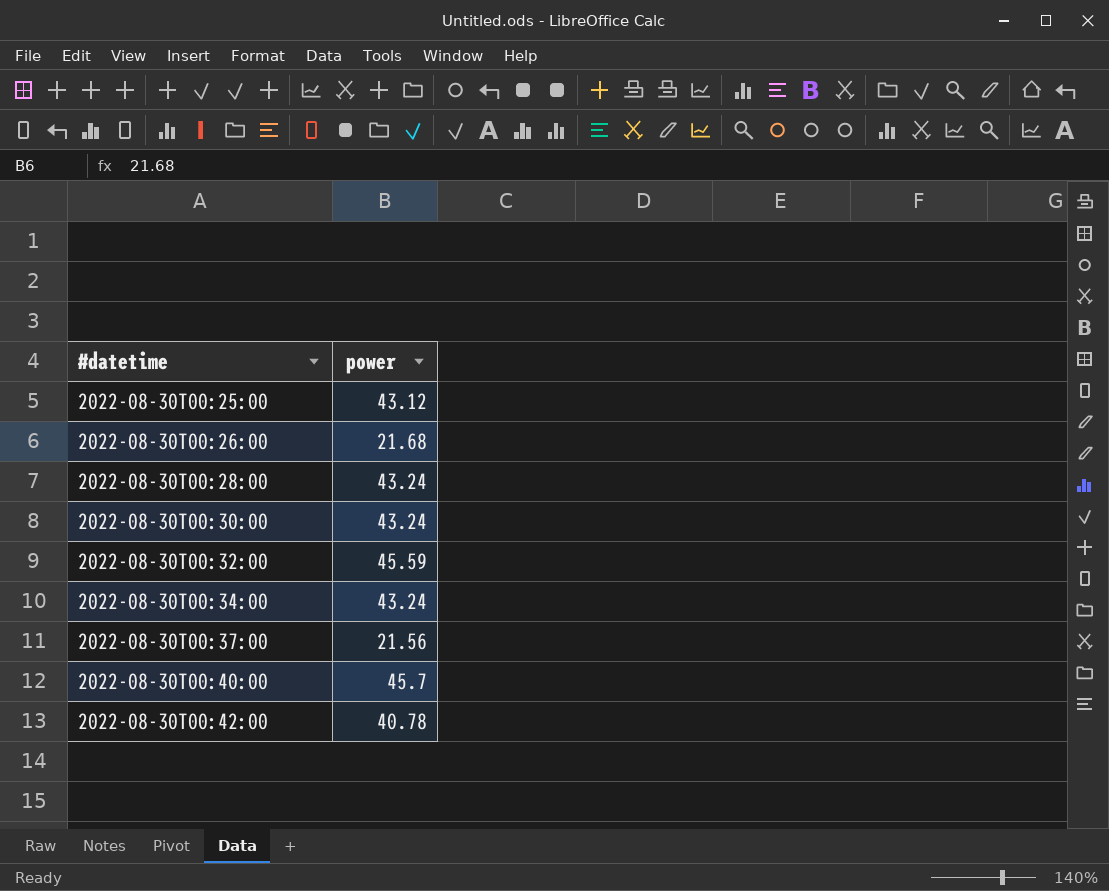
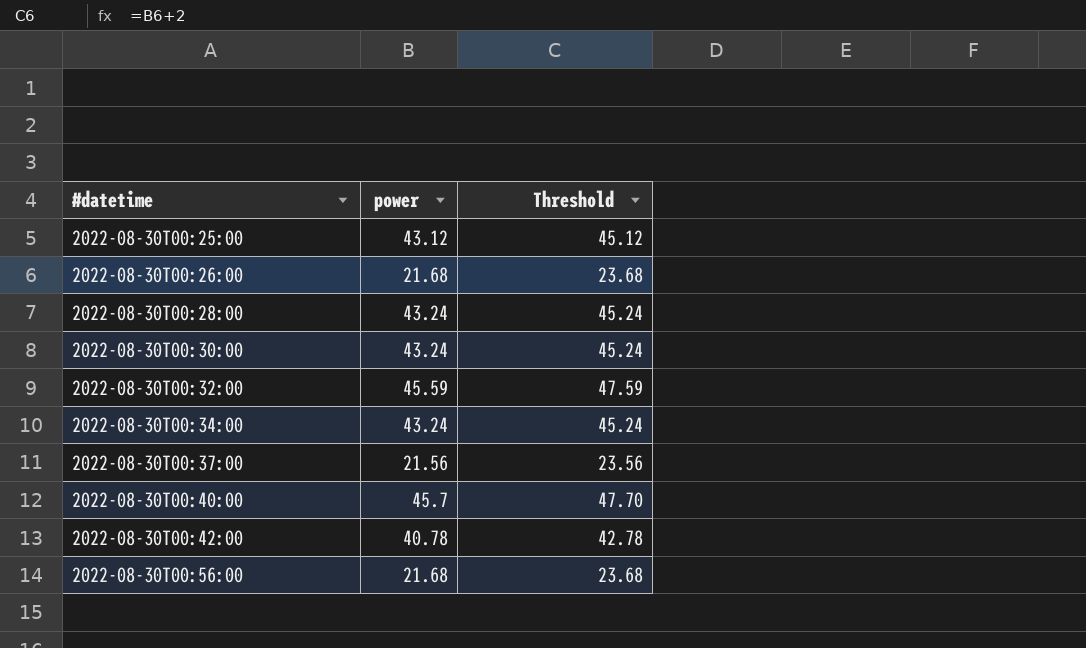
column Threshold | formula: none -> [power] + 2
row 2022-08-30T00:56:00: none -> 21.68 | 23.68

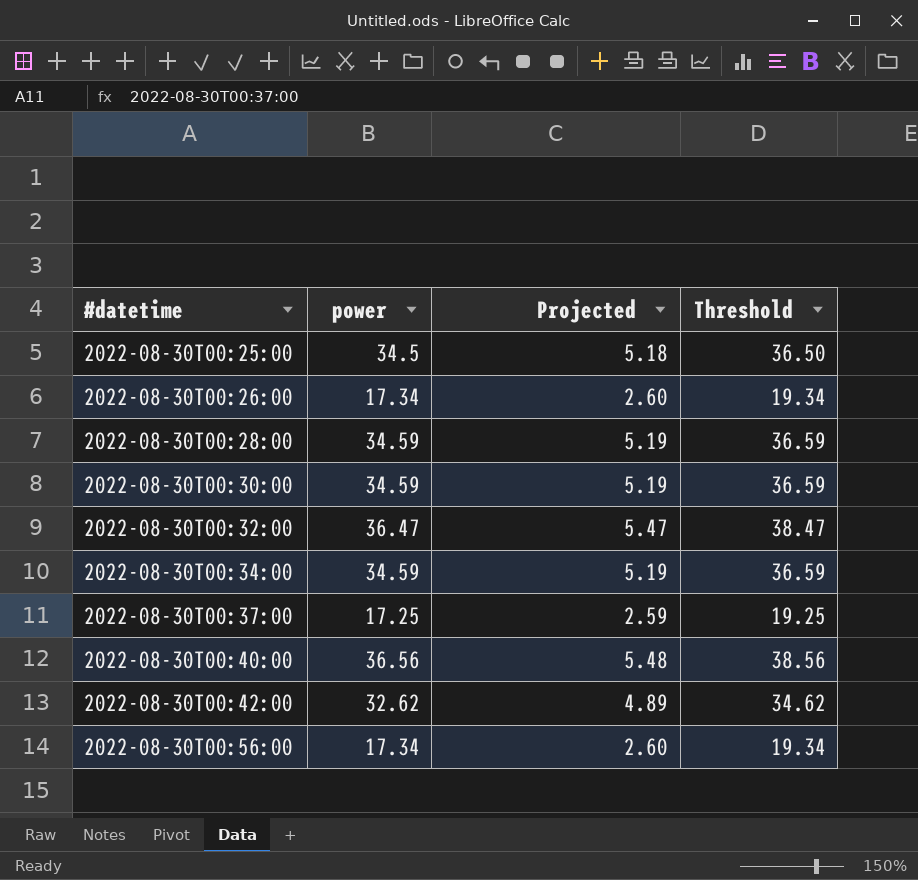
column Projected | formula: none -> [power] * 0.15
2022-08-30T00:25:00 | power: 43.12 -> 34.5
2022-08-30T00:25:00 | Threshold: 45.12 -> 36.50
2022-08-30T00:26:00 | power: 21.68 -> 17.34
2022-08-30T00:26:00 | Threshold: 23.68 -> 19.34
2022-08-30T00:28:00 | power: 43.24 -> 34.59
2022-08-30T00:28:00 | Threshold: 45.24 -> 36.59
2022-08-30T00:30:00 | power: 43.24 -> 34.59
2022-08-30T00:30:00 | Threshold: 45.24 -> 36.59
2022-08-30T00:32:00 | power: 45.59 -> 36.47
2022-08-30T00:32:00 | Threshold: 47.59 -> 38.47
2022-08-30T00:34:00 | power: 43.24 -> 34.59
2022-08-30T00:34:00 | Threshold: 45.24 -> 36.59
2022-08-30T00:37:00 | power: 21.56 -> 17.25
2022-08-30T00:37:00 | Threshold: 23.56 -> 19.25
2022-08-30T00:40:00 | power: 45.7 -> 36.56
2022-08-30T00:40:00 | Threshold: 47.70 -> 38.56
2022-08-30T00:42:00 | power: 40.78 -> 32.62
2022-08-30T00:42:00 | Threshold: 42.78 -> 34.62
2022-08-30T00:56:00 | power: 21.68 -> 17.34
2022-08-30T00:56:00 | Threshold: 23.68 -> 19.34

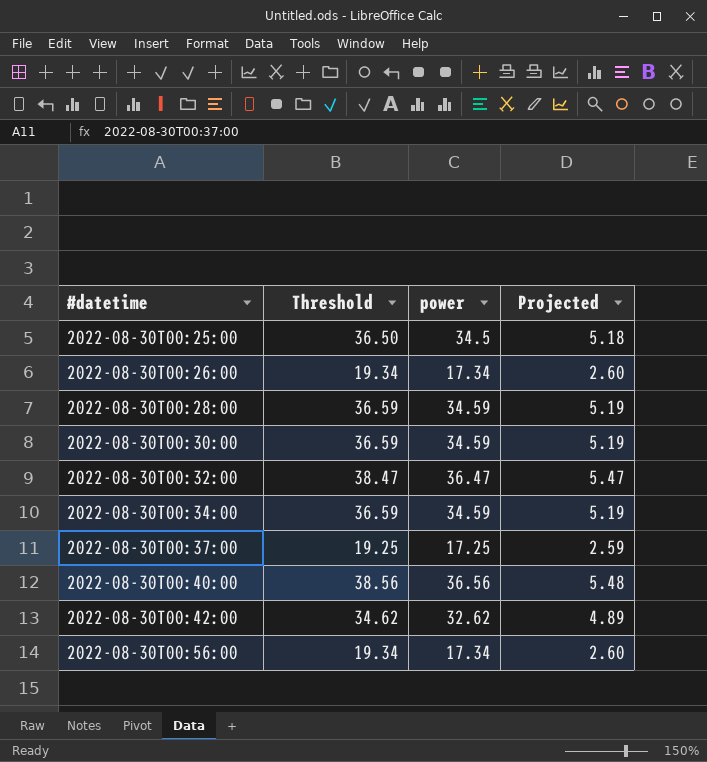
column Threshold | position: 4 -> 2

